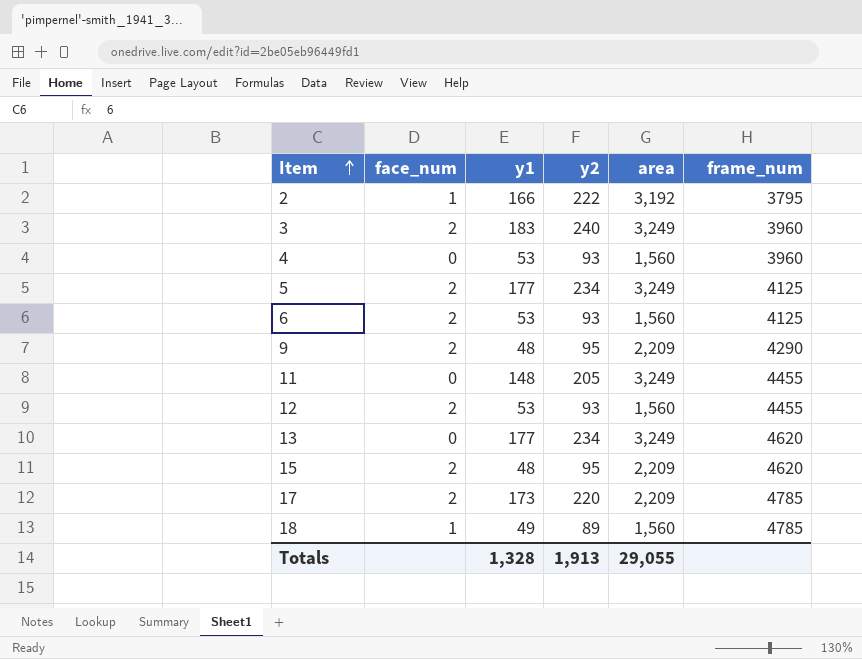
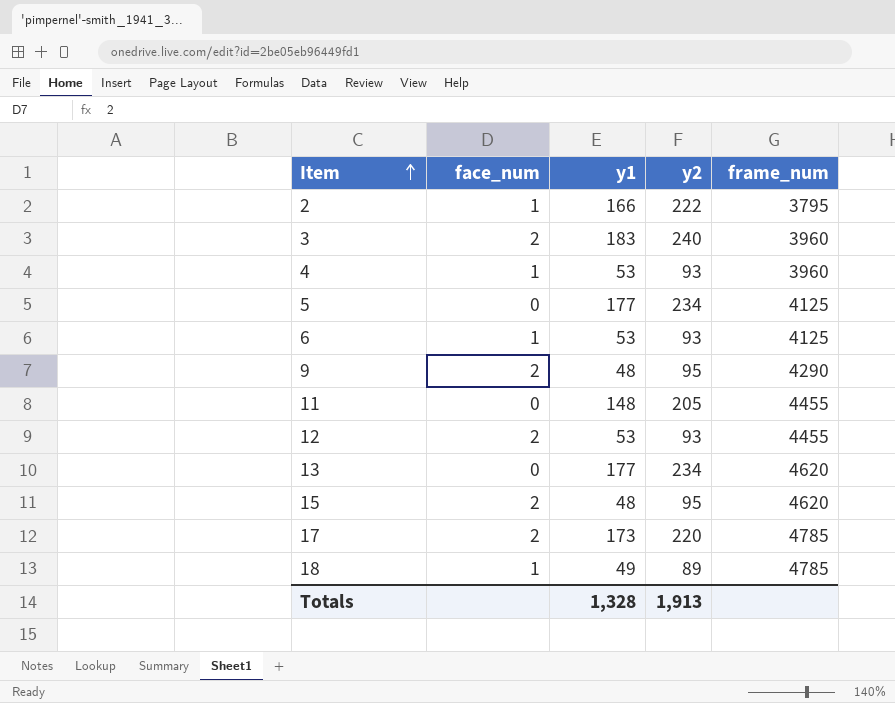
column area | position: 5 -> none
4 | face_num: 0 -> 1
5 | face_num: 2 -> 0
6 | face_num: 2 -> 1

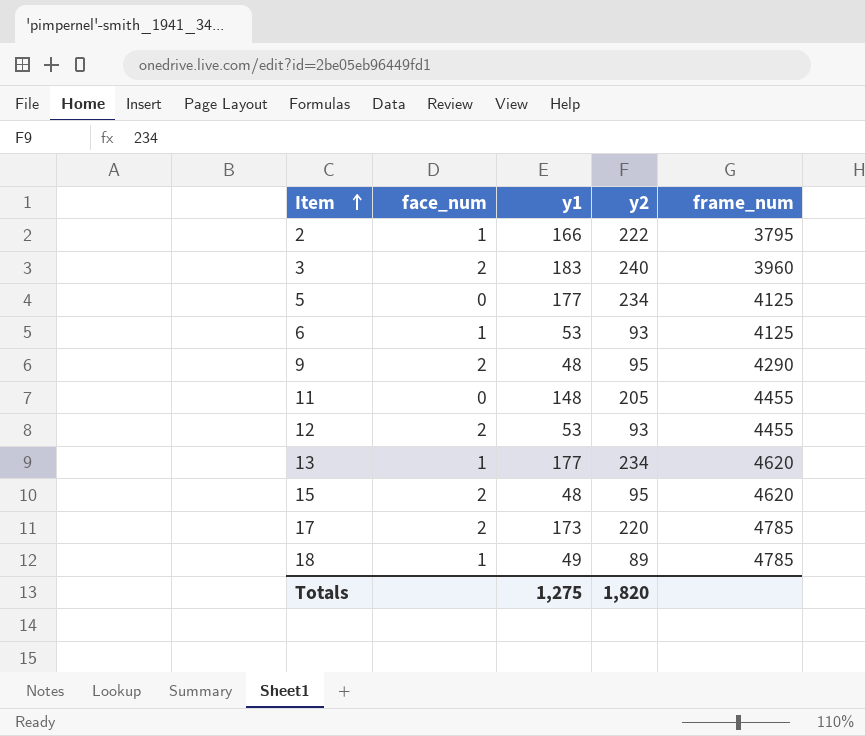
row 4: 1 | 53 | 93 | 3960 -> none
13 | face_num: 0 -> 1
Totals | y1: 1,328 -> 1,275
Totals | y2: 1,913 -> 1,820

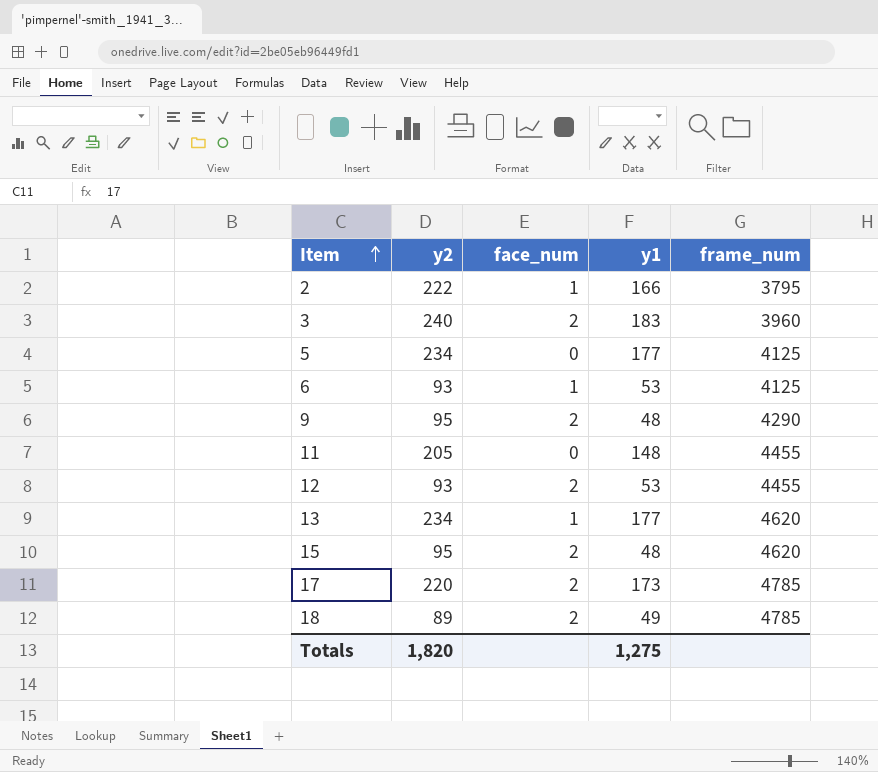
column y2 | position: 4 -> 2
18 | face_num: 1 -> 2

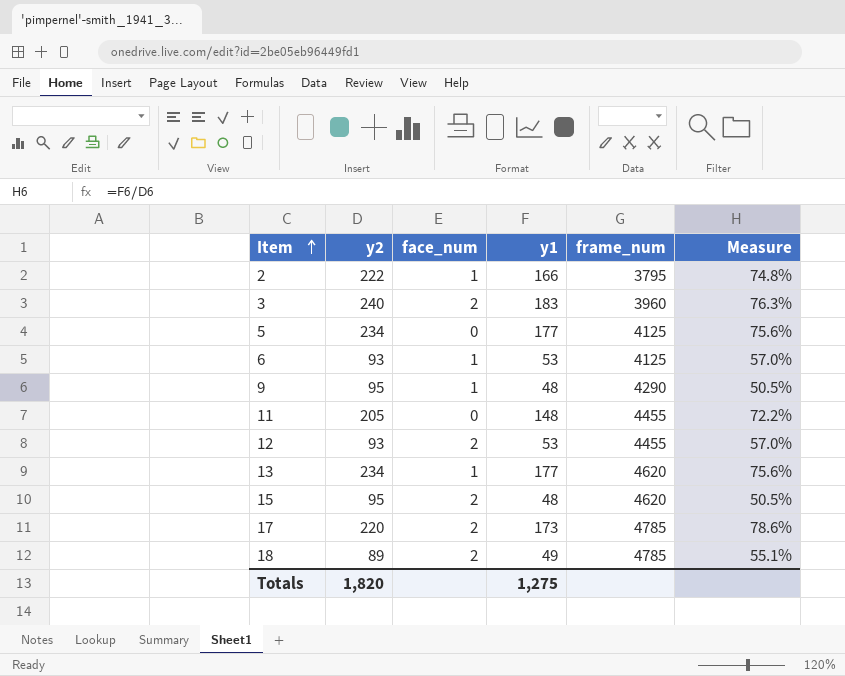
column Measure | formula: none -> [y1] / [y2]
9 | face_num: 2 -> 1

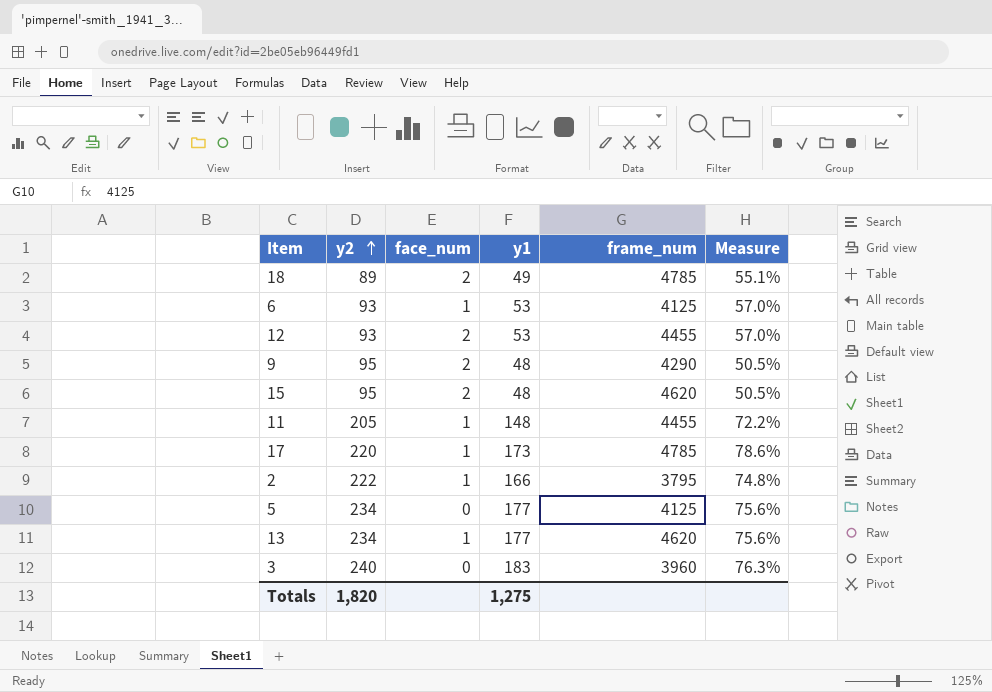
row order: Item ascending -> y2 ascending
9 | face_num: 1 -> 2
11 | face_num: 0 -> 1
17 | face_num: 2 -> 1
3 | face_num: 2 -> 0

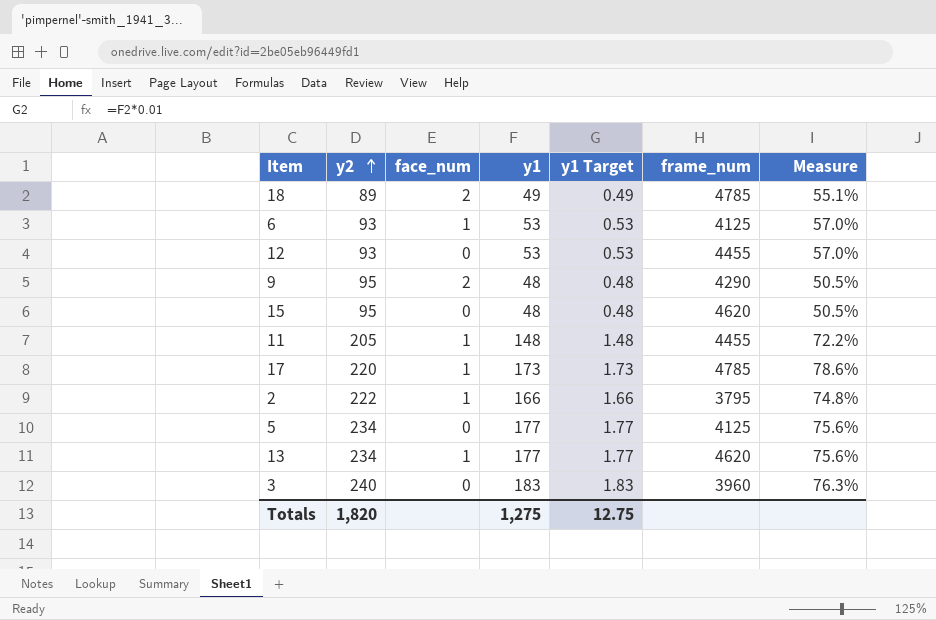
column y1 Target | formula: none -> [y1] * 0.01
12 | face_num: 2 -> 0
15 | face_num: 2 -> 0

